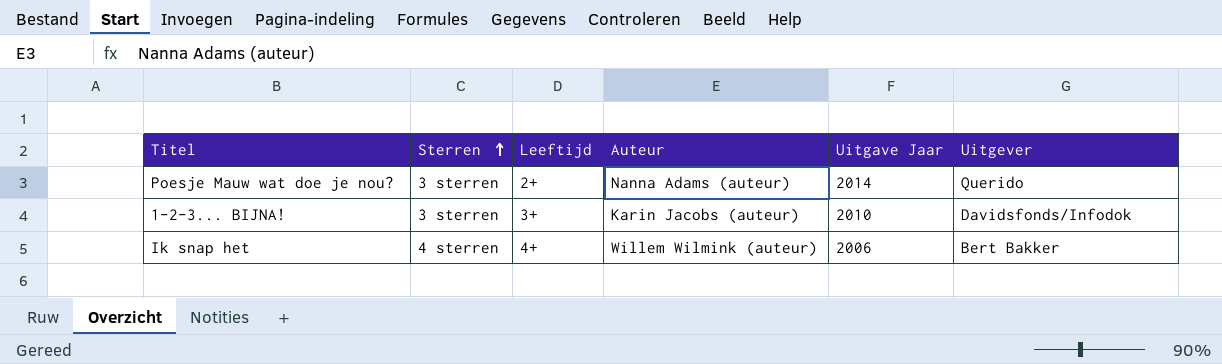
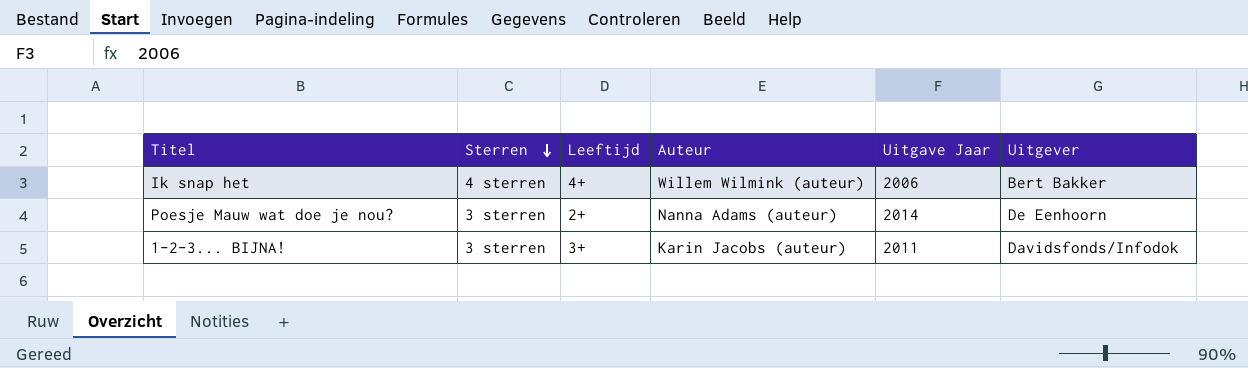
row order: Sterren ascending -> Sterren descending
Poesje Mauw wat doe je nou? | Uitgever: Querido -> De Eenhoorn
1-2-3... BIJNA! | Uitgave Jaar: 2010 -> 2011

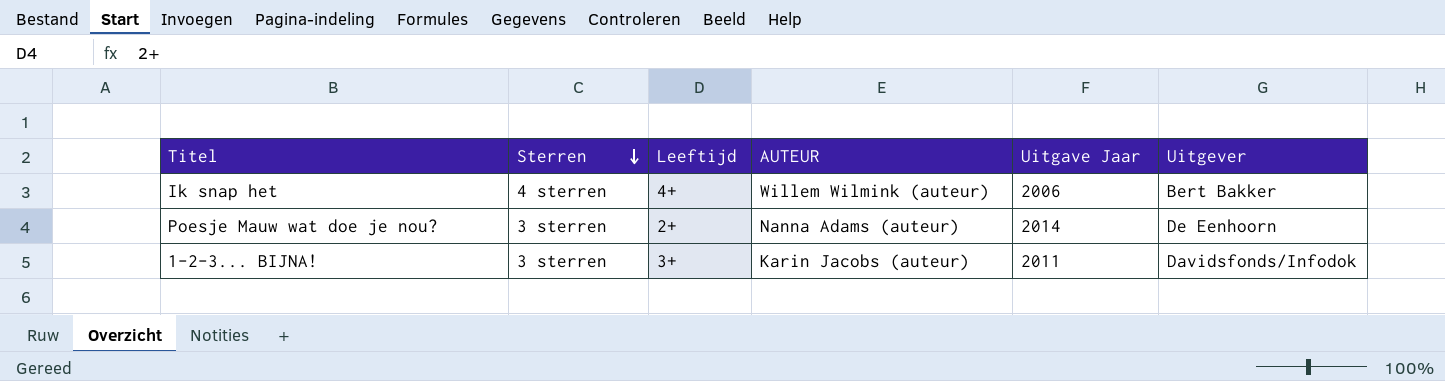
column name: Auteur -> AUTEUR

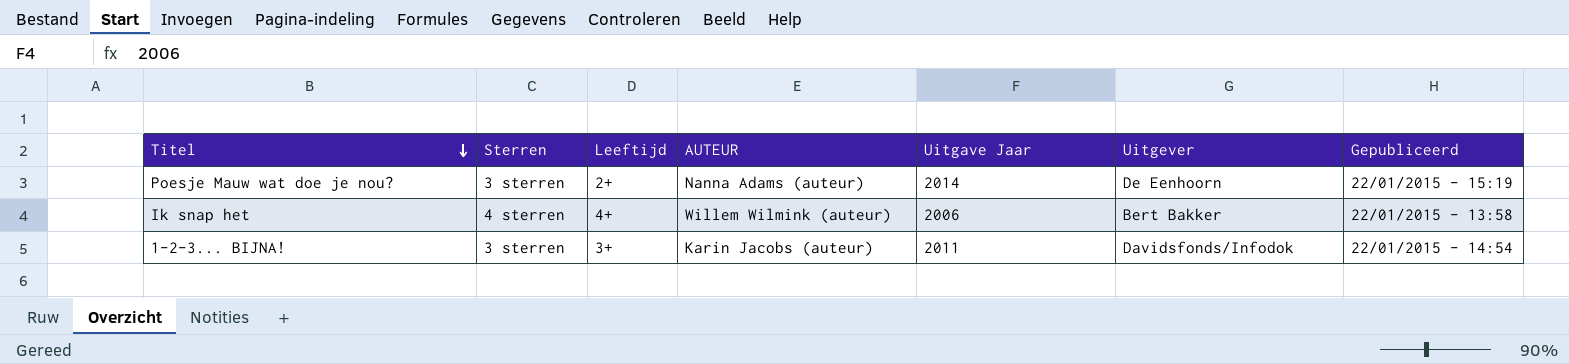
row order: Sterren descending -> Titel descending
column Gepubliceerd | position: none -> 7

